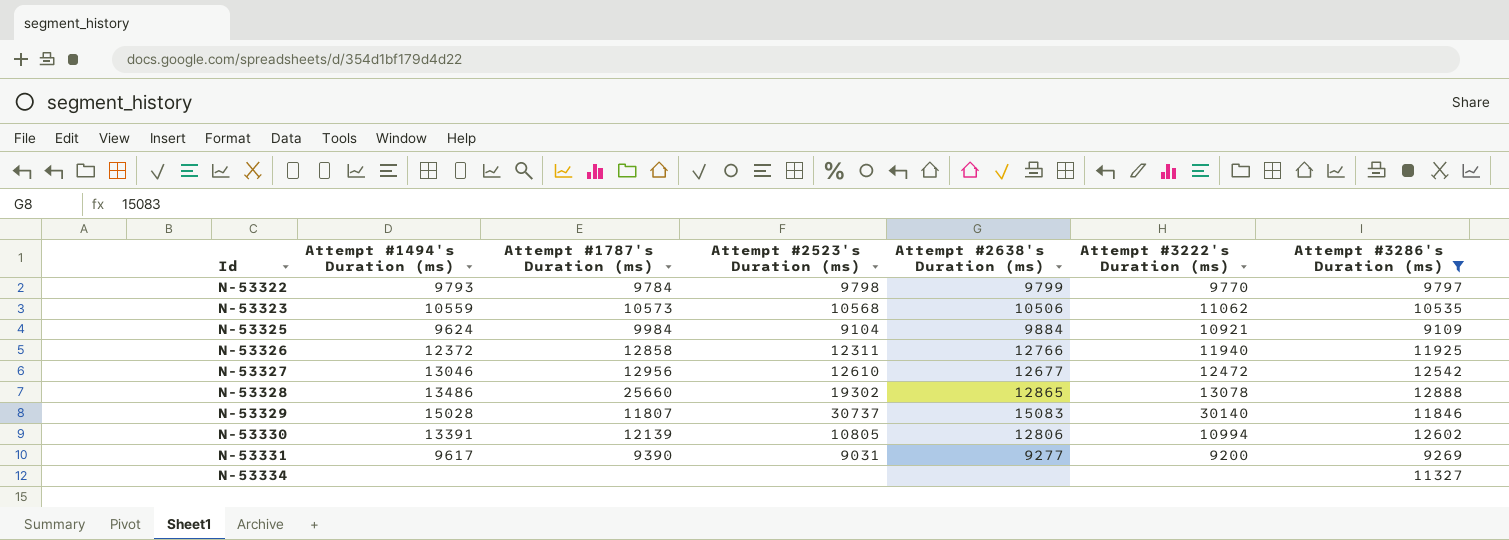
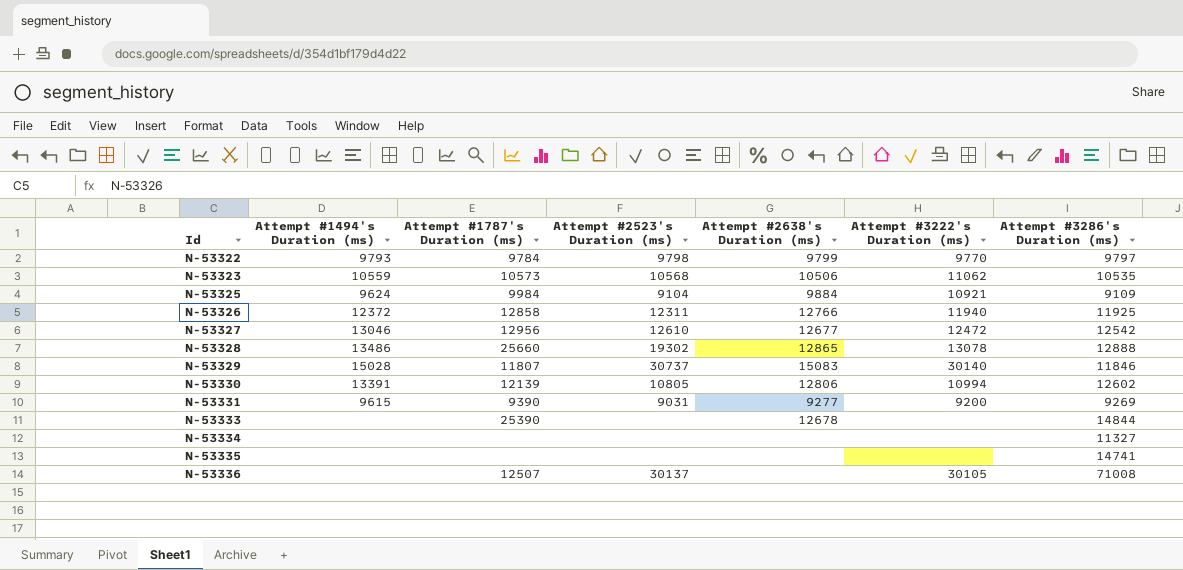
filter: Attempt #3286's Duration (ms) <= 12888 -> none
N-53331 | Attempt #1494's Duration (ms): 9617 -> 9615

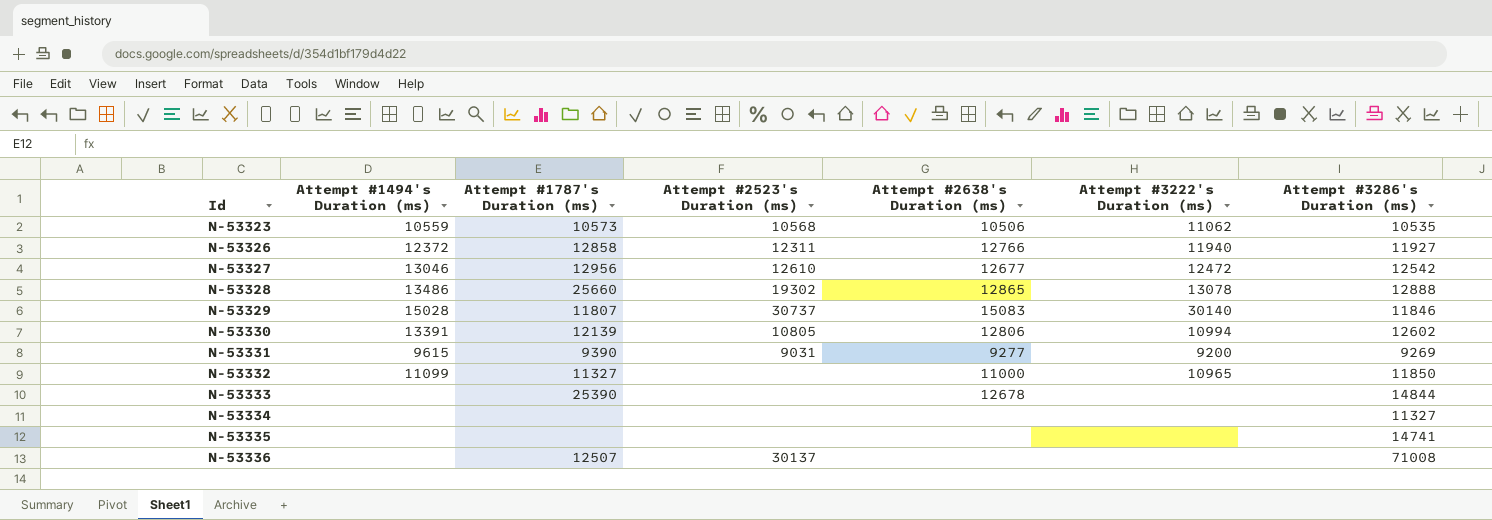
row N-53322: 9793 | 9784 | 9798 | 9799 | 9770 | 9797 -> none
row N-53325: 9624 | 9984 | 9104 | 9884 | 10921 | 9109 -> none
N-53326 | Attempt #3286's Duration (ms): 11925 -> 11927
row N-53332: none -> 11099 | 11327 | none | 11000 | 10965 | 11850
N-53336 | Attempt #3222's Duration (ms): 30105 -> none

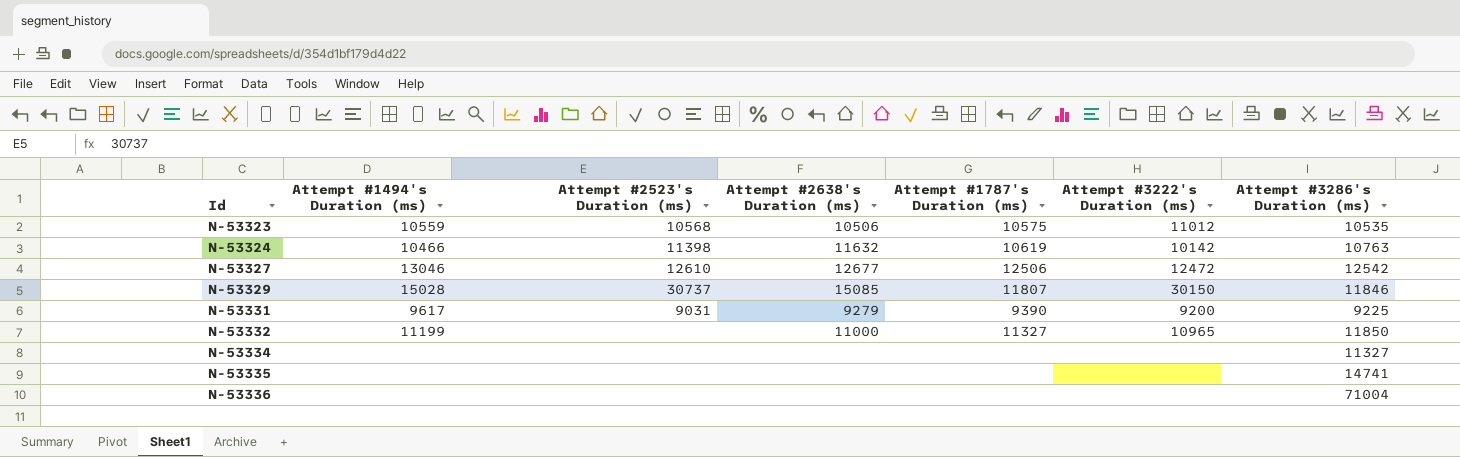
column Attempt #1787's Duration (ms) | position: 3 -> 5
row N-53326: 12372 | 12858 | 12311 | 12766 | 11940 | 11927 -> none
row N-53328: 13486 | 25660 | 19302 | 12865 | 13078 | 12888 -> none
row N-53330: 13391 | 12139 | 10805 | 12806 | 10994 | 12602 -> none
row N-53333: none | 25390 | none | 12678 | none | 14844 -> none
N-53323 | Attempt #1787's Duration (ms): 10573 -> 10575
N-53323 | Attempt #3222's Duration (ms): 11062 -> 11012
row N-53324: none -> 10466 | 11398 | 11632 | 10619 | 10142 | 10763
N-53327 | Attempt #1787's Duration (ms): 12956 -> 12506
N-53329 | Attempt #2638's Duration (ms): 15083 -> 15085
N-53329 | Attempt #3222's Duration (ms): 30140 -> 30150
N-53331 | Attempt #1494's Duration (ms): 9615 -> 9617
N-53331 | Attempt #2638's Duration (ms): 9277 -> 9279
N-53331 | Attempt #3286's Duration (ms): 9269 -> 9225
N-53332 | Attempt #1494's Duration (ms): 11099 -> 11199
N-53336 | Attempt #2523's Duration (ms): 30137 -> none
N-53336 | Attempt #1787's Duration (ms): 12507 -> none
N-53336 | Attempt #3286's Duration (ms): 71008 -> 71004

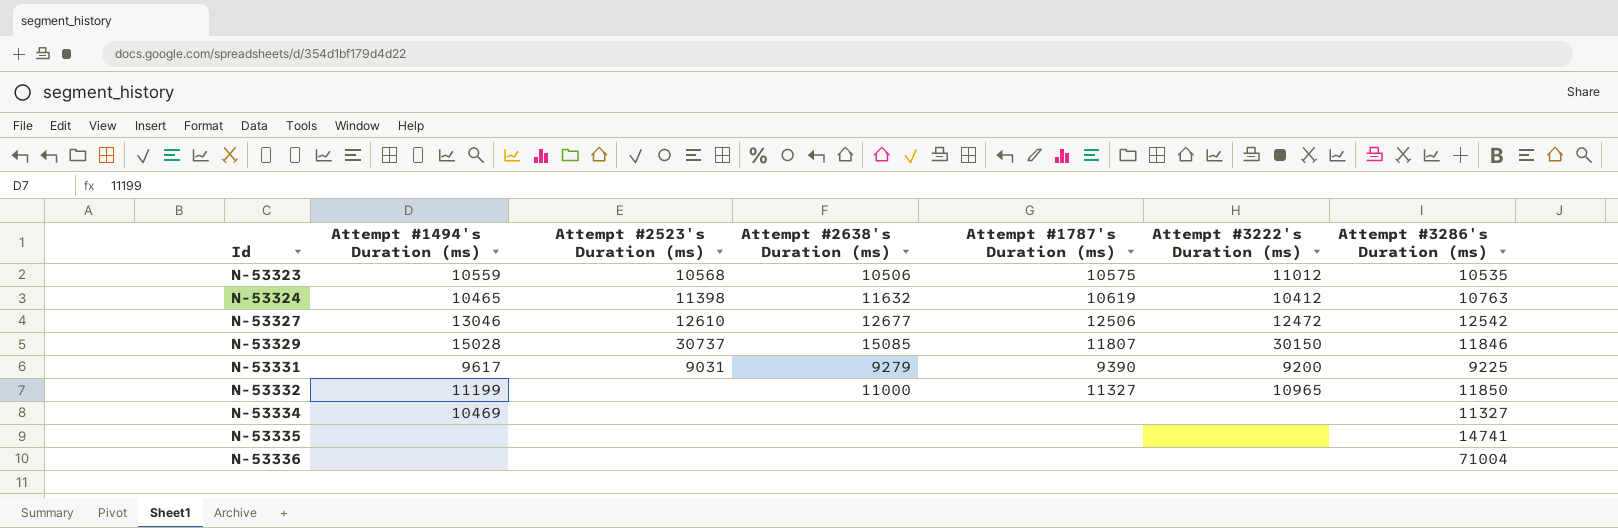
N-53324 | Attempt #1494's Duration (ms): 10466 -> 10465
N-53324 | Attempt #3222's Duration (ms): 10142 -> 10412
N-53334 | Attempt #1494's Duration (ms): none -> 10469

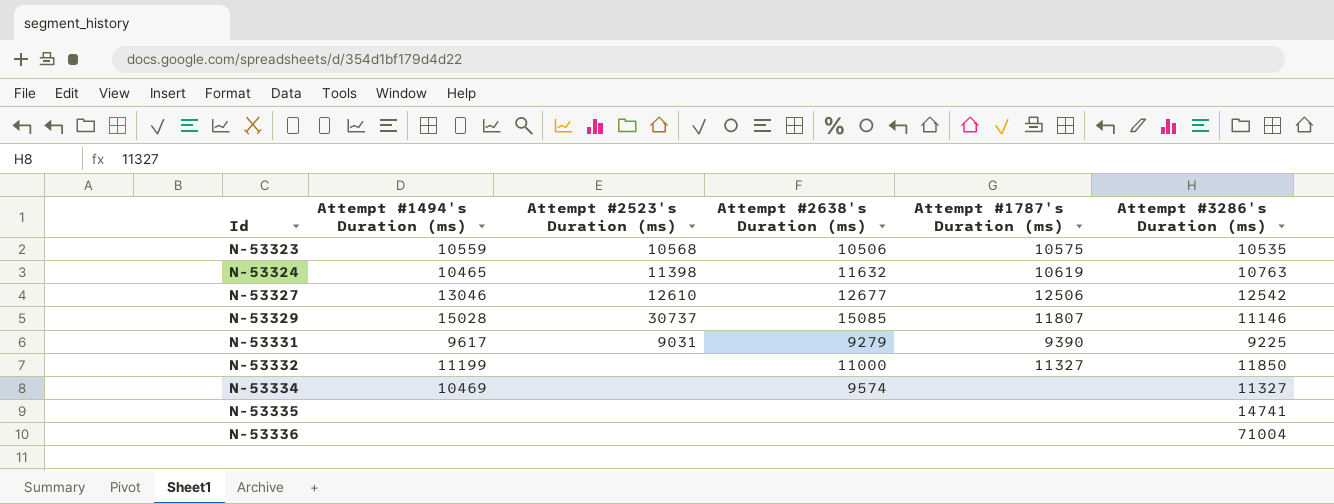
column Attempt #3222's Duration (ms) | position: 6 -> none
N-53329 | Attempt #3286's Duration (ms): 11846 -> 11146
N-53334 | Attempt #2638's Duration (ms): none -> 9574

